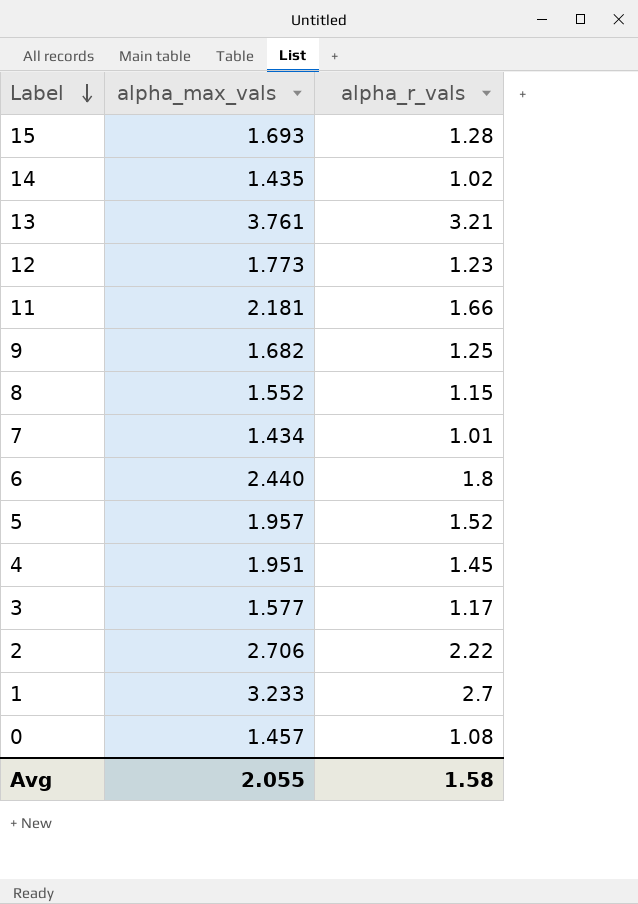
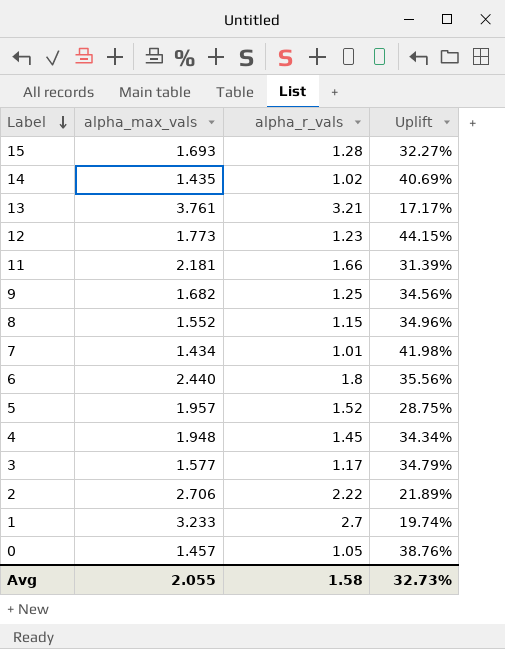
column Uplift | formula: none -> ([alpha_max_vals] - [alpha_r_vals]) / [alpha_r_vals]
4 | alpha_max_vals: 1.951 -> 1.948
0 | alpha_r_vals: 1.08 -> 1.05

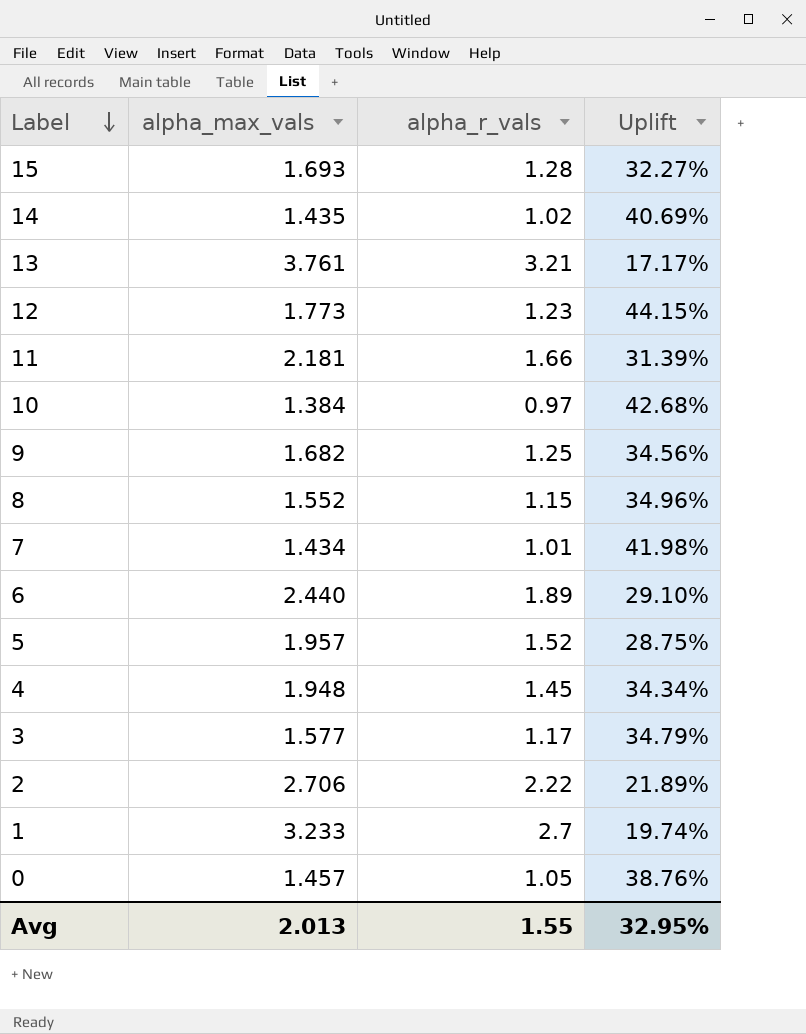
row 10: none -> 1.384 | 0.97 | 42.68%
6 | alpha_r_vals: 1.8 -> 1.89
6 | Uplift: 35.56% -> 29.10%
Avg | alpha_max_vals: 2.055 -> 2.013
Avg | alpha_r_vals: 1.58 -> 1.55
Avg | Uplift: 32.73% -> 32.95%

